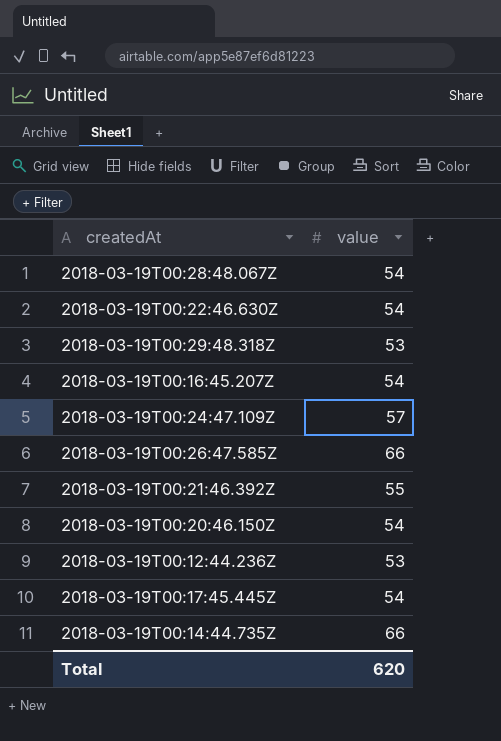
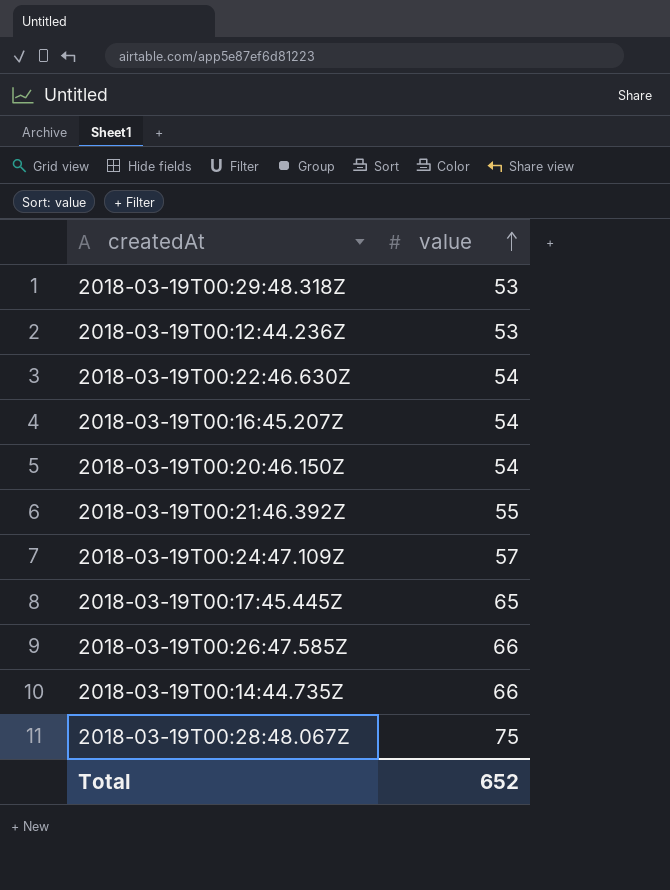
row order: none -> value ascending
2018-03-19T00:17:45.445Z | value: 54 -> 65
2018-03-19T00:28:48.067Z | value: 54 -> 75
Total | value: 620 -> 652

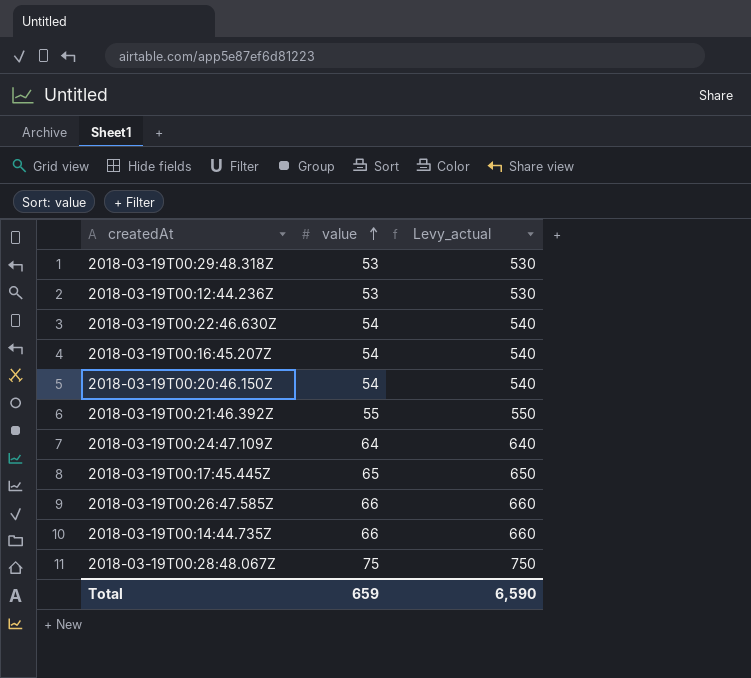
column Levy_actual | formula: none -> [value] * 10
2018-03-19T00:24:47.109Z | value: 57 -> 64
Total | value: 652 -> 659

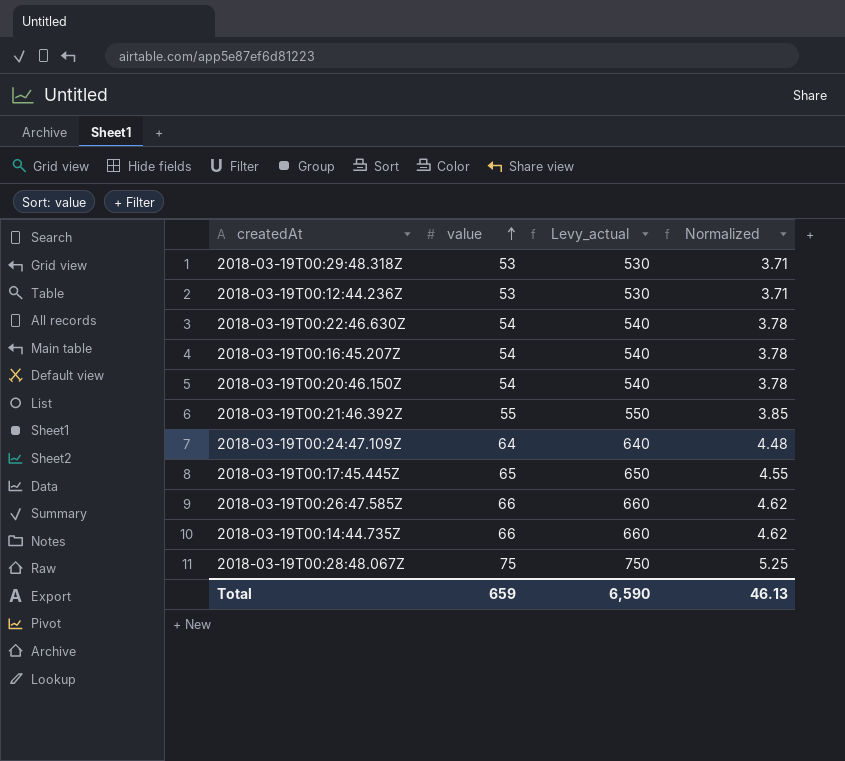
column Normalized | formula: none -> [value] * 0.07

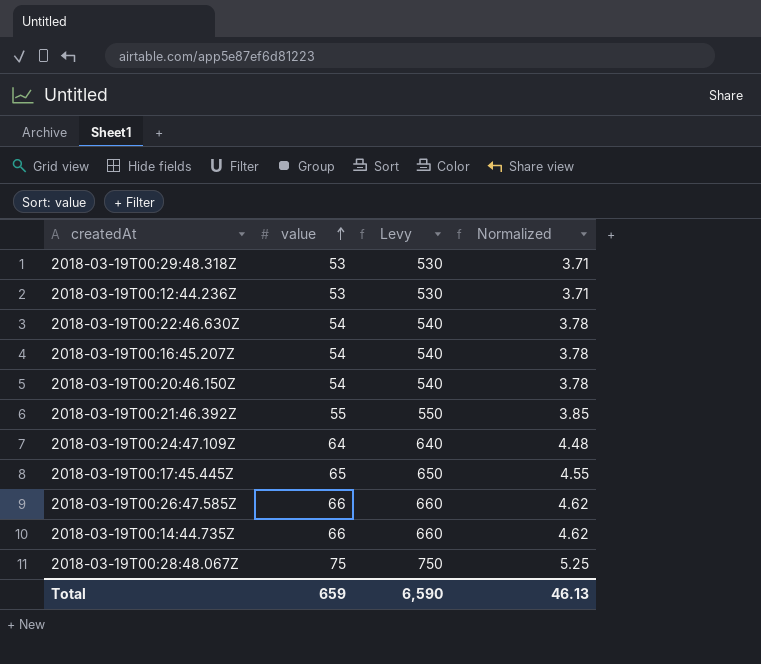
column name: Levy_actual -> Levy

